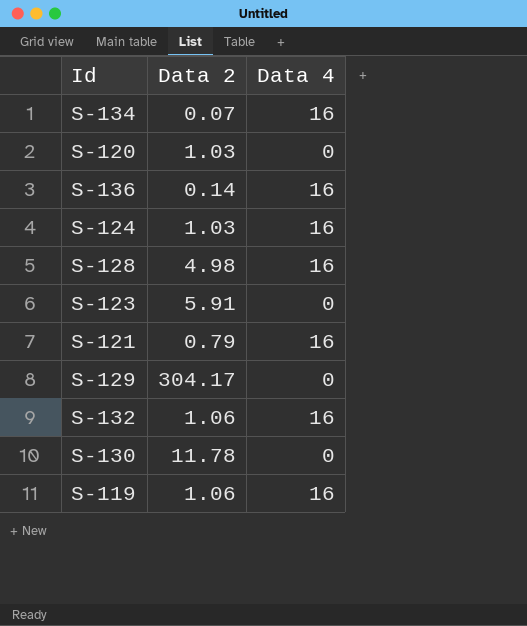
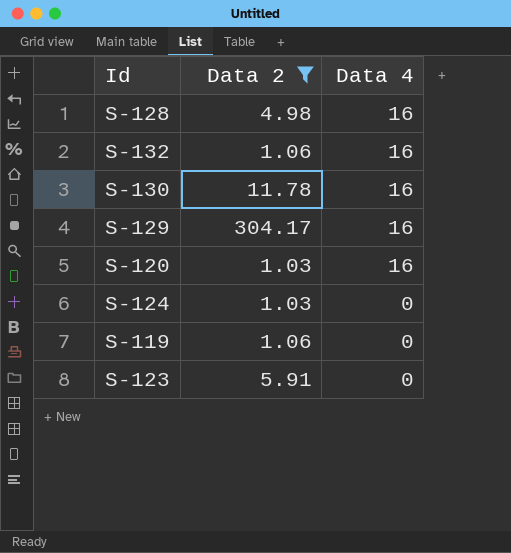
filter: none -> Data 2 >= 1.03
row order: none -> Data 4 descending
S-130 | Data 4: 0 -> 16
S-129 | Data 4: 0 -> 16
S-120 | Data 4: 0 -> 16
S-124 | Data 4: 16 -> 0
S-119 | Data 4: 16 -> 0

